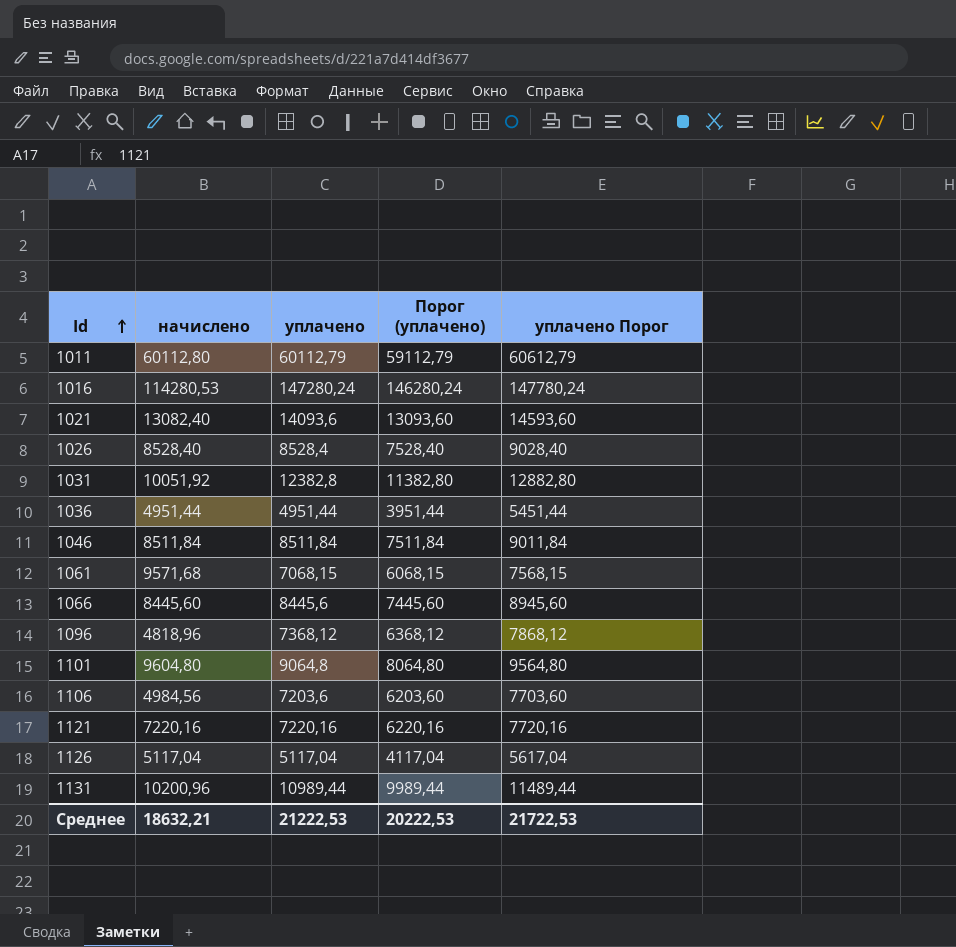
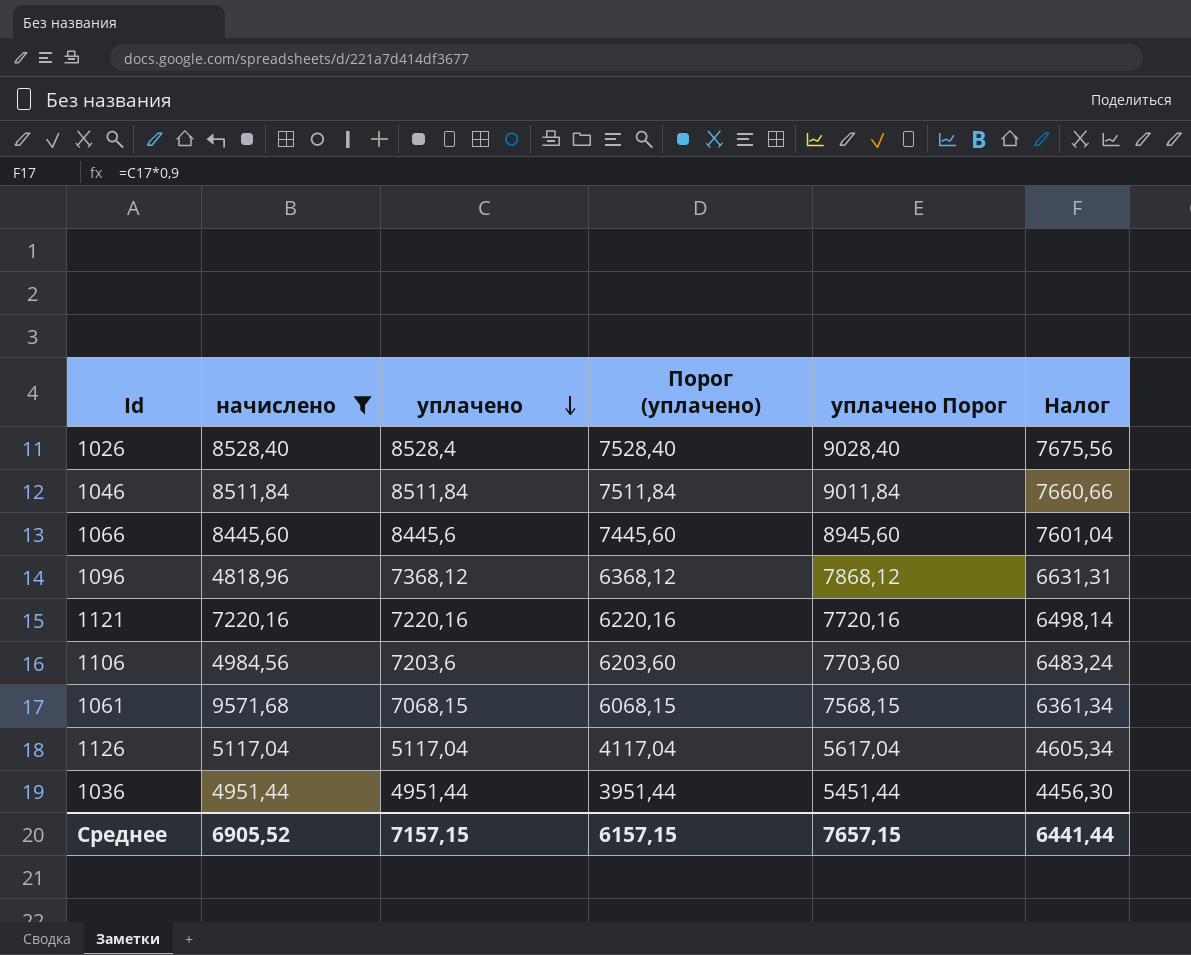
filter: none -> начислено <= 9571,68
row order: Id ascending -> уплачено descending
column Налог | formula: none -> [уплачено] * 0,9
Среднее | начислено: 18632,21 -> 6905,52
Среднее | уплачено: 21222,53 -> 7157,15
Среднее | Порог (уплачено): 20222,53 -> 6157,15
Среднее | уплачено Порог: 21722,53 -> 7657,15

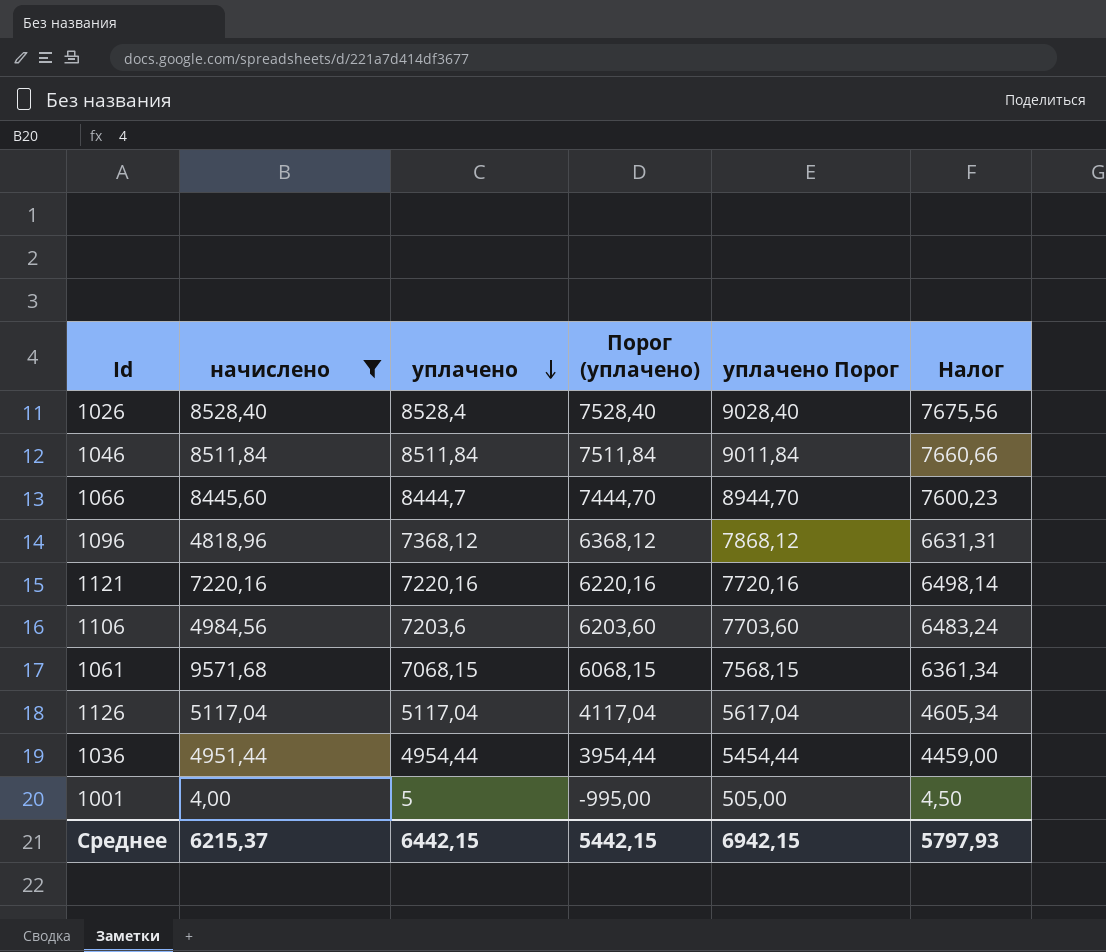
1066 | уплачено: 8445,6 -> 8444,7
1066 | Порог (уплачено): 7445,60 -> 7444,70
1066 | уплачено Порог: 8945,60 -> 8944,70
1066 | Налог: 7601,04 -> 7600,23
1036 | уплачено: 4951,44 -> 4954,44
1036 | Порог (уплачено): 3951,44 -> 3954,44
1036 | уплачено Порог: 5451,44 -> 5454,44
1036 | Налог: 4456,30 -> 4459,00
row 1001: none -> 4,00 | 5 | -995,00 | 505,00 | 4,50
Среднее | начислено: 6905,52 -> 6215,37
Среднее | уплачено: 7157,15 -> 6442,15
Среднее | Порог (уплачено): 6157,15 -> 5442,15
Среднее | уплачено Порог: 7657,15 -> 6942,15
Среднее | Налог: 6441,44 -> 5797,93

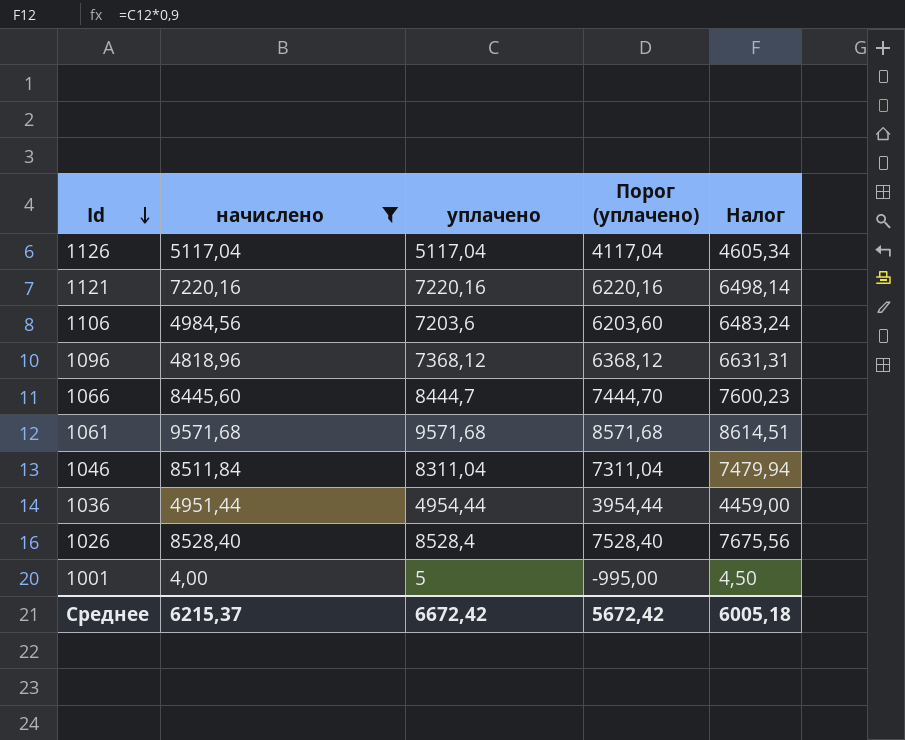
row order: уплачено descending -> Id descending
column уплачено Порог | formula: [уплачено] + 500 -> none
1061 | уплачено: 7068,15 -> 9571,68
1061 | Порог (уплачено): 6068,15 -> 8571,68
1061 | Налог: 6361,34 -> 8614,51
1046 | уплачено: 8511,84 -> 8311,04
1046 | Порог (уплачено): 7511,84 -> 7311,04
1046 | Налог: 7660,66 -> 7479,94
Среднее | уплачено: 6442,15 -> 6672,42
Среднее | Порог (уплачено): 5442,15 -> 5672,42
Среднее | Налог: 5797,93 -> 6005,18

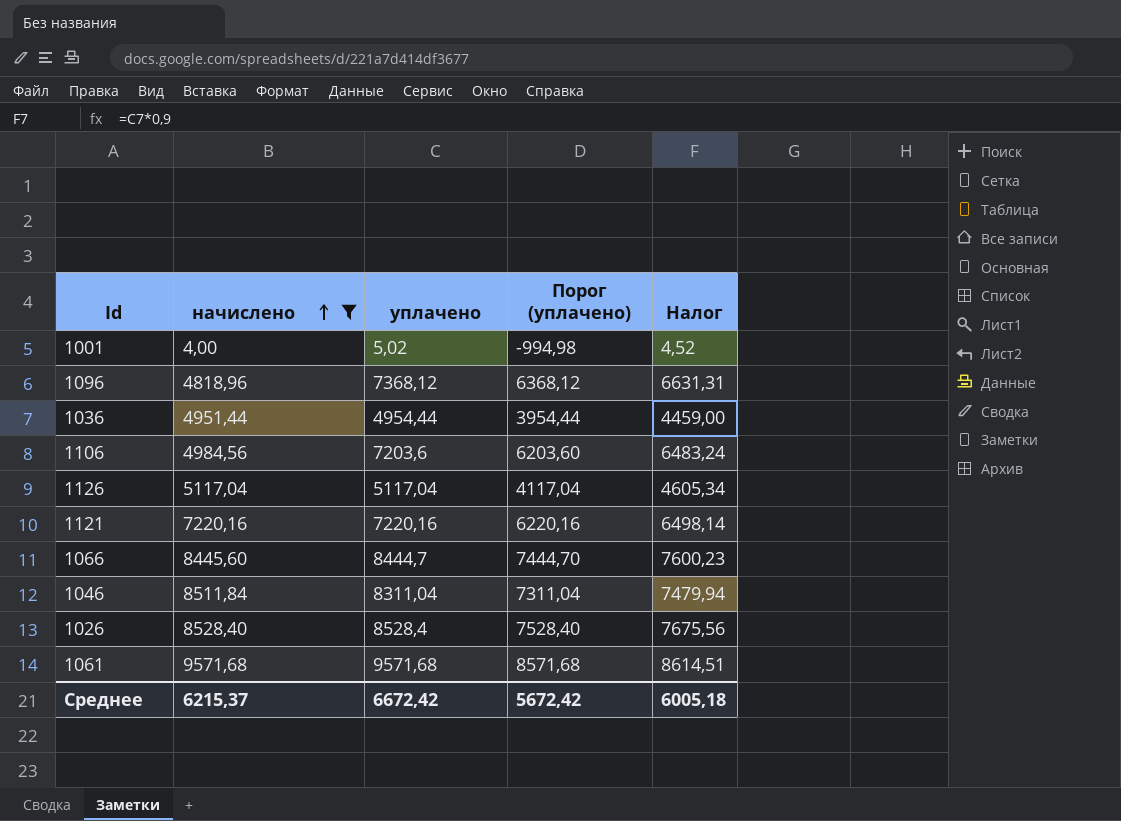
row order: Id descending -> начислено ascending
1001 | уплачено: 5 -> 5,02
1001 | Порог (уплачено): -995,00 -> -994,98
1001 | Налог: 4,50 -> 4,52

